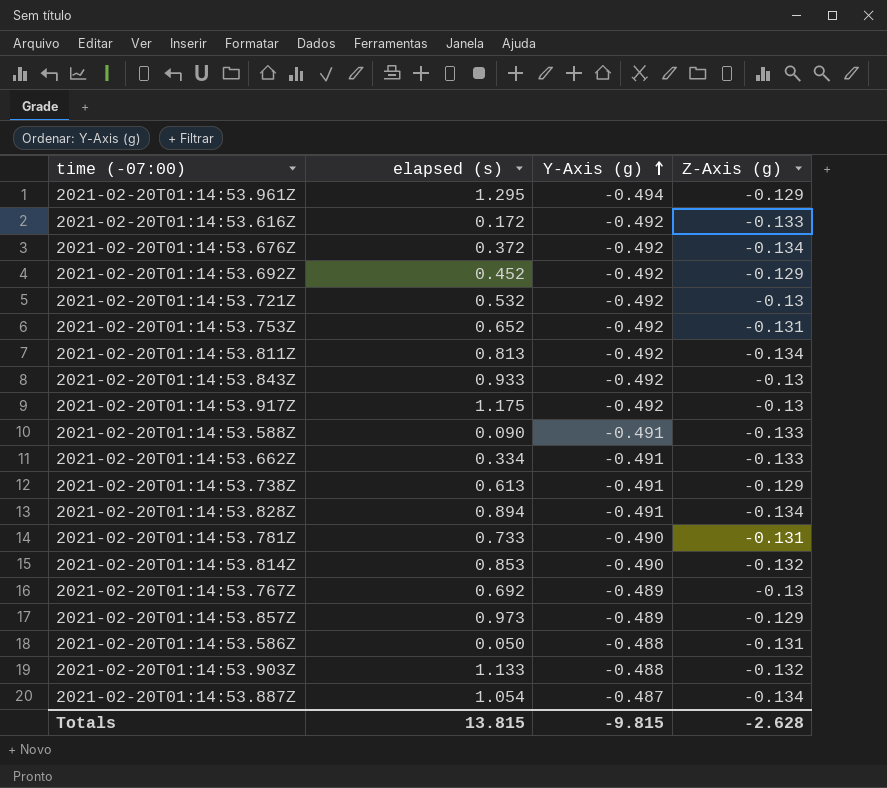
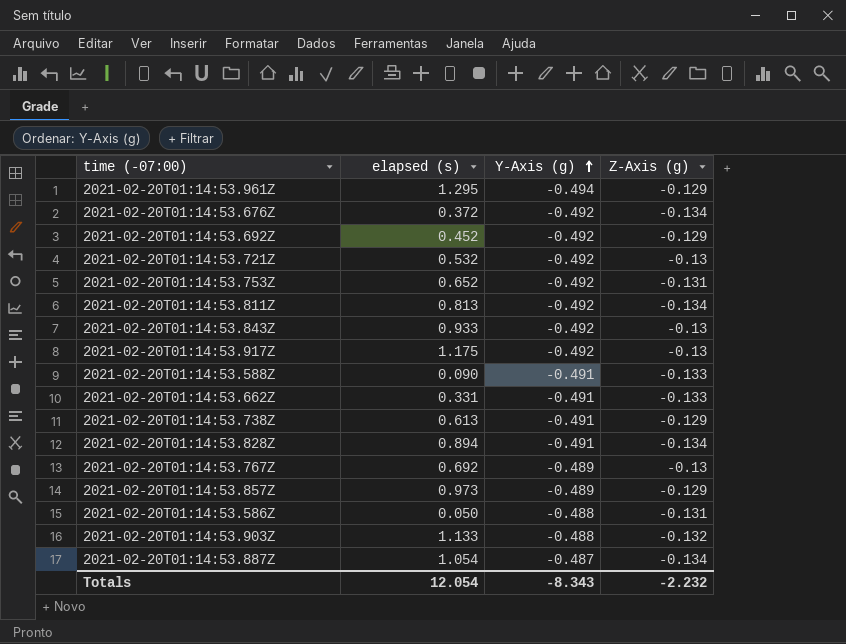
row 2021-02-20T01:14:53.616Z: 0.172 | -0.492 | -0.133 -> none
row 2021-02-20T01:14:53.781Z: 0.733 | -0.490 | -0.131 -> none
row 2021-02-20T01:14:53.814Z: 0.853 | -0.490 | -0.132 -> none
2021-02-20T01:14:53.662Z | elapsed (s): 0.334 -> 0.331
Totals | elapsed (s): 13.815 -> 12.054
Totals | Y-Axis (g): -9.815 -> -8.343
Totals | Z-Axis (g): -2.628 -> -2.232

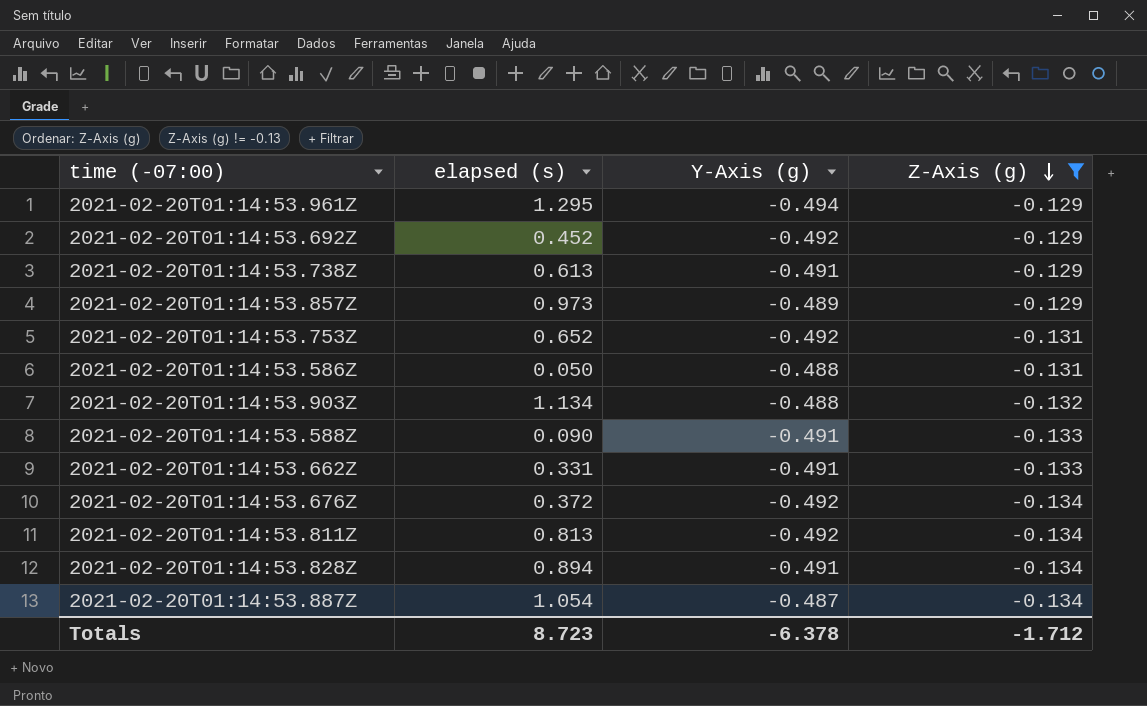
filter: none -> Z-Axis (g) != -0.13
row order: Y-Axis (g) ascending -> Z-Axis (g) descending
2021-02-20T01:14:53.903Z | elapsed (s): 1.133 -> 1.134
Totals | elapsed (s): 12.054 -> 8.723
Totals | Y-Axis (g): -8.343 -> -6.378
Totals | Z-Axis (g): -2.232 -> -1.712

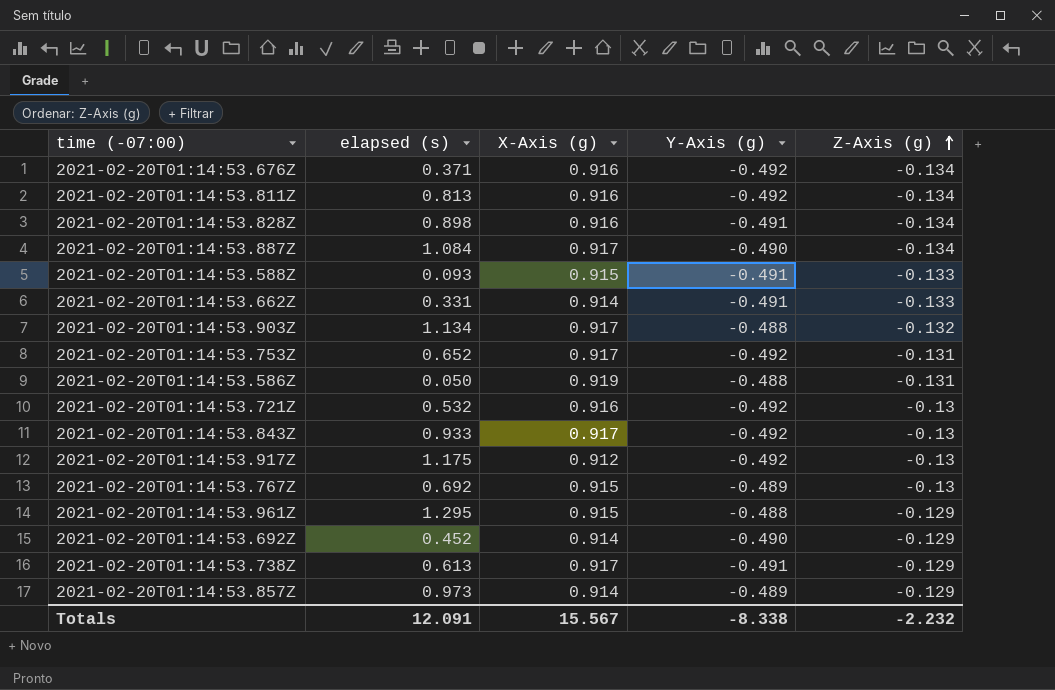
filter: Z-Axis (g) != -0.13 -> none
row order: Z-Axis (g) descending -> Z-Axis (g) ascending
column X-Axis (g) | position: none -> 3
2021-02-20T01:14:53.676Z | elapsed (s): 0.372 -> 0.371
2021-02-20T01:14:53.828Z | elapsed (s): 0.894 -> 0.898
2021-02-20T01:14:53.887Z | elapsed (s): 1.054 -> 1.084
2021-02-20T01:14:53.887Z | Y-Axis (g): -0.487 -> -0.490
2021-02-20T01:14:53.588Z | elapsed (s): 0.090 -> 0.093
2021-02-20T01:14:53.961Z | Y-Axis (g): -0.494 -> -0.488
2021-02-20T01:14:53.692Z | Y-Axis (g): -0.492 -> -0.490
Totals | elapsed (s): 8.723 -> 12.091
Totals | Y-Axis (g): -6.378 -> -8.338
Totals | Z-Axis (g): -1.712 -> -2.232

